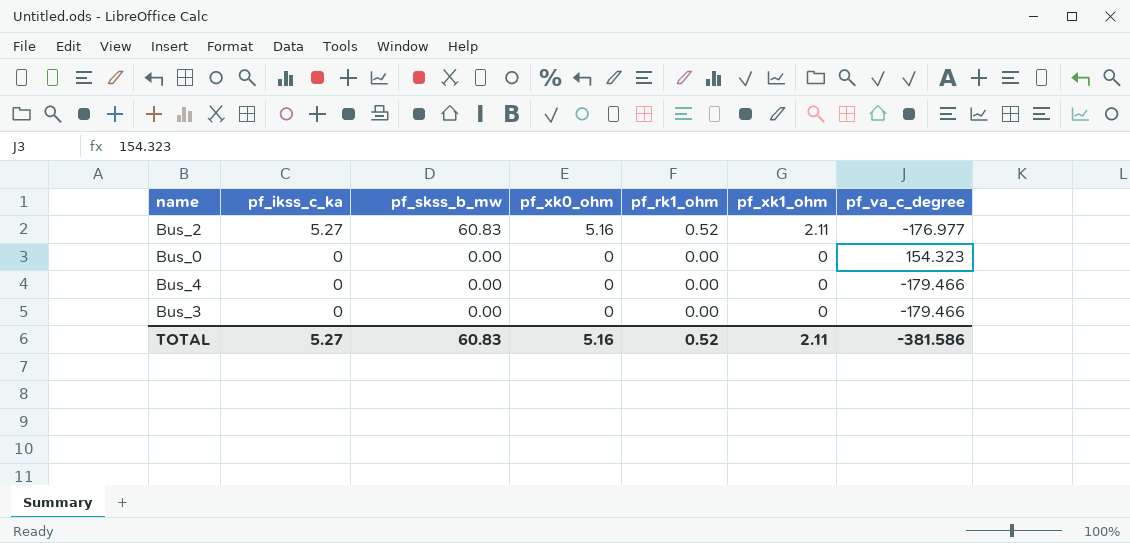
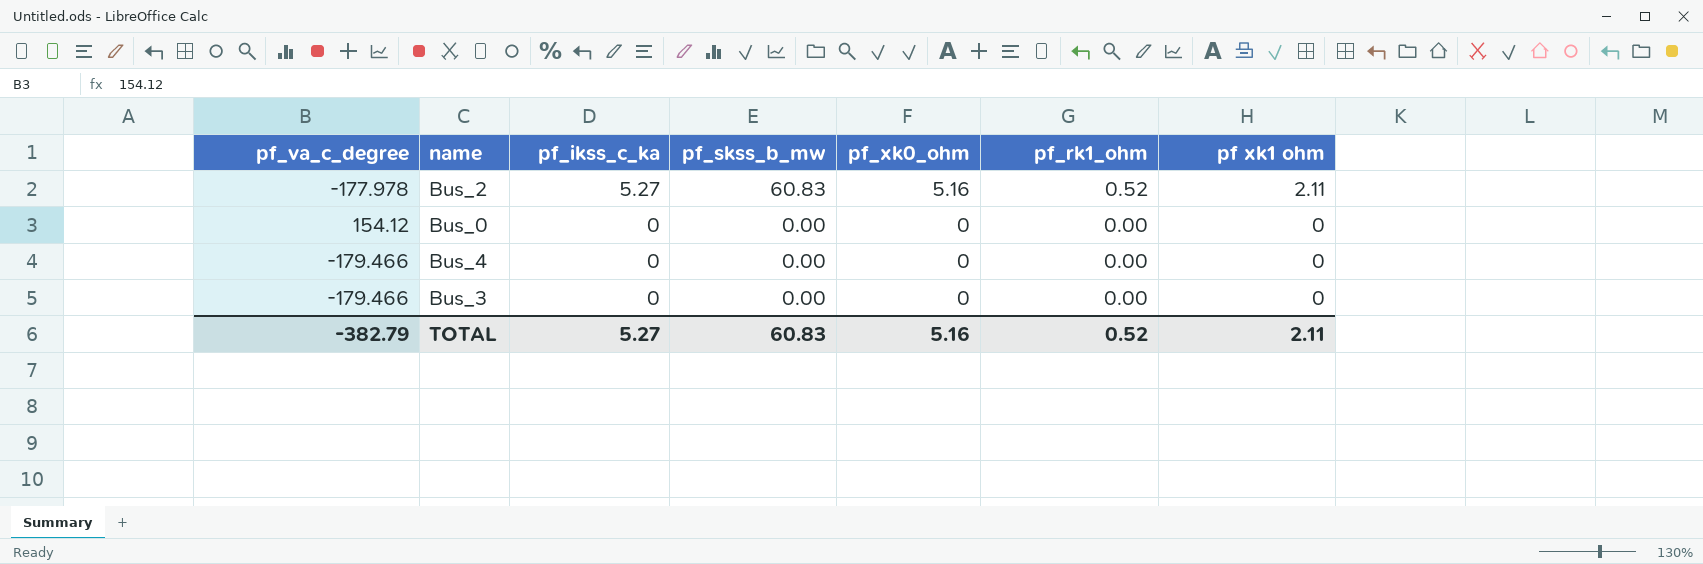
column pf_va_c_degree | position: 7 -> 1
column name: pf_xk1_ohm -> pf xk1 ohm
Bus_2 | pf_va_c_degree: -176.977 -> -177.978
Bus_0 | pf_va_c_degree: 154.323 -> 154.12
TOTAL | pf_va_c_degree: -381.586 -> -382.79

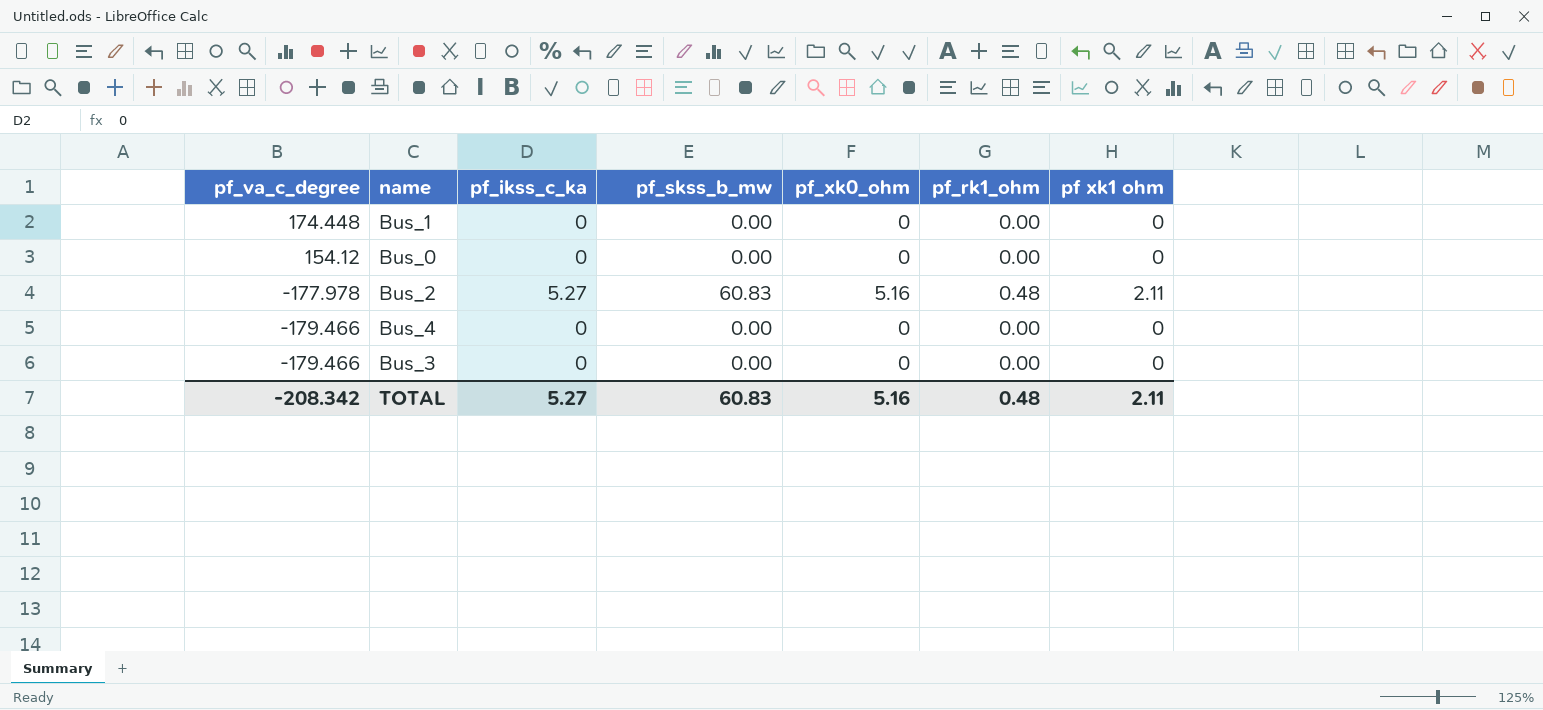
row order: pf_ikss_c_ka descending -> pf_va_c_degree descending
row Bus_1: none -> 174.448 | 0 | 0.00 | 0 | 0.00 | 0
Bus_2 | pf_rk1_ohm: 0.52 -> 0.48
TOTAL | pf_va_c_degree: -382.79 -> -208.342
TOTAL | pf_rk1_ohm: 0.52 -> 0.48

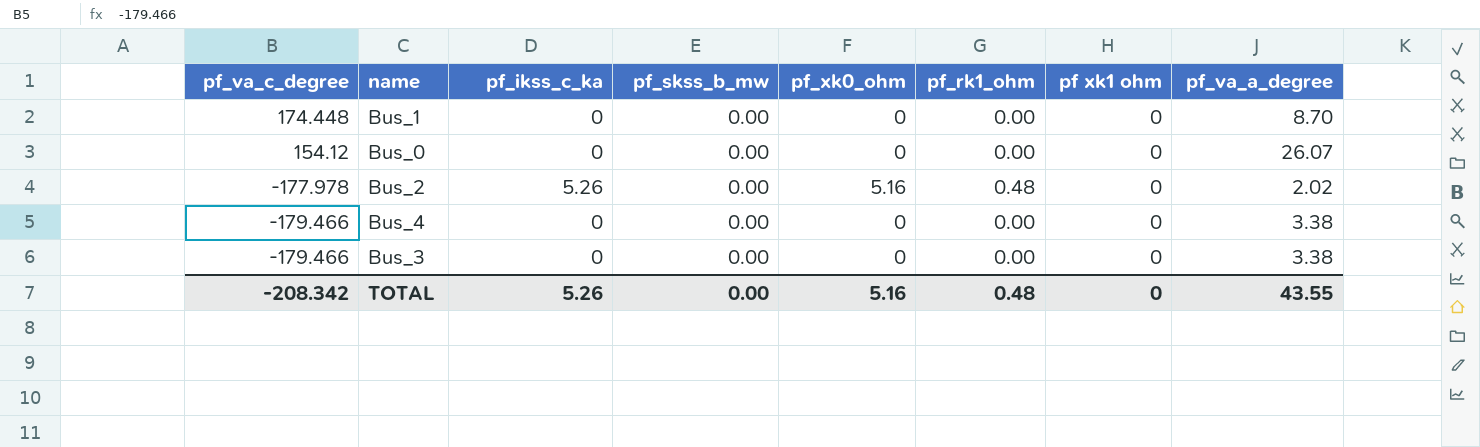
column pf_va_a_degree | position: none -> 8
Bus_2 | pf_ikss_c_ka: 5.27 -> 5.26
Bus_2 | pf_skss_b_mw: 60.83 -> 0.00
Bus_2 | pf xk1 ohm: 2.11 -> 0
TOTAL | pf_ikss_c_ka: 5.27 -> 5.26
TOTAL | pf_skss_b_mw: 60.83 -> 0.00
TOTAL | pf xk1 ohm: 2.11 -> 0

